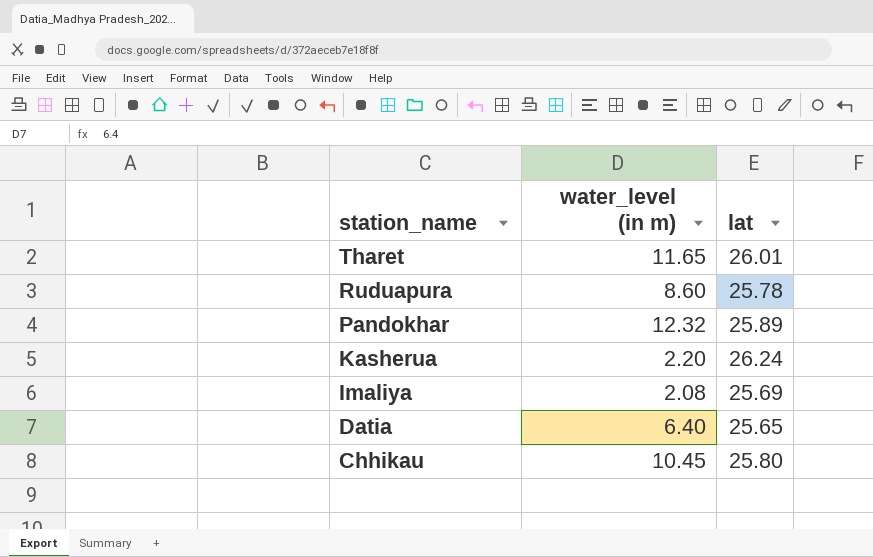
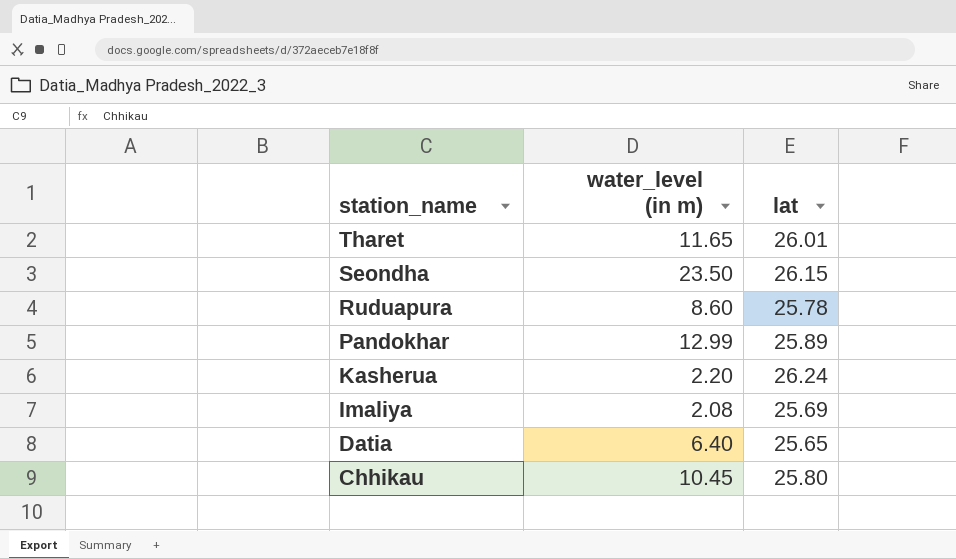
row Seondha: none -> 23.50 | 26.15
Pandokhar | water_level (in m): 12.32 -> 12.99

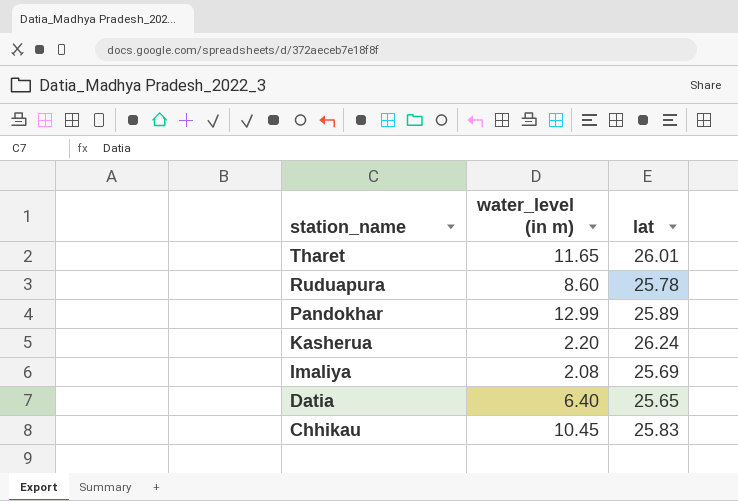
row Seondha: 23.50 | 26.15 -> none
Chhikau | lat: 25.80 -> 25.83

